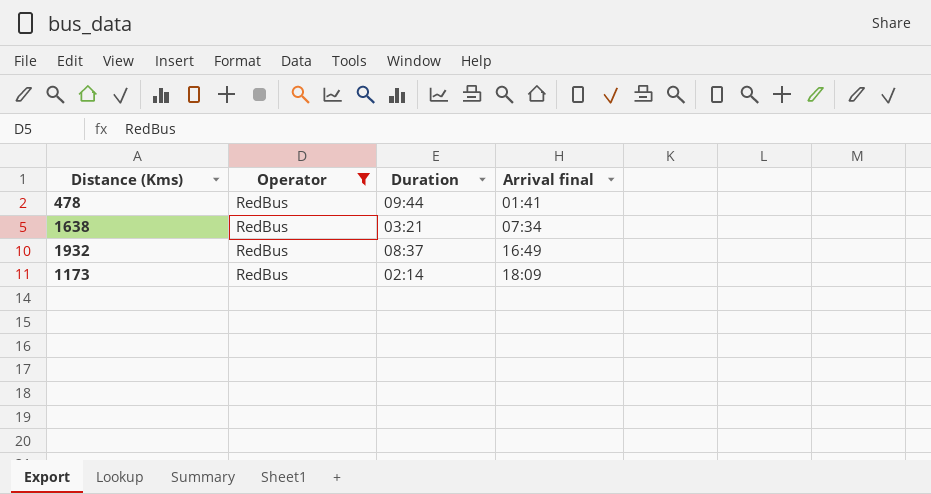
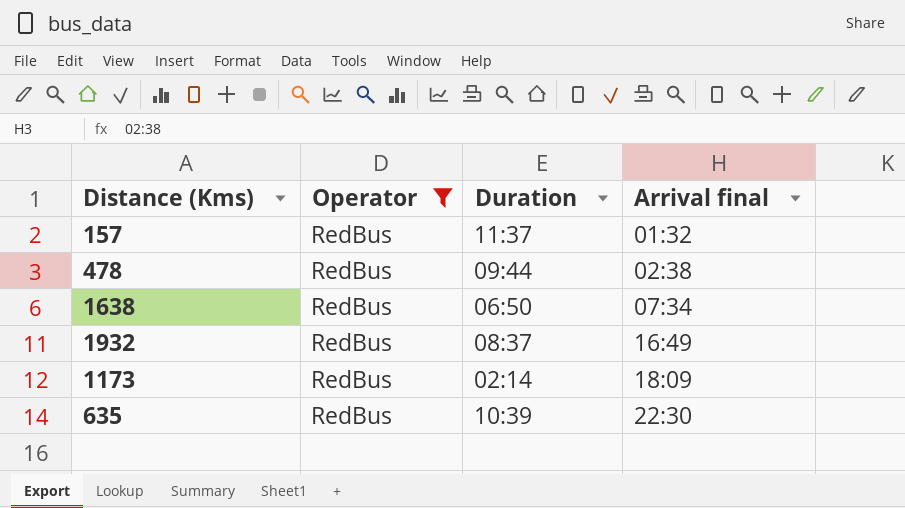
row 157: none -> RedBus | 11:37 | 01:32
478 | Arrival final: 01:41 -> 02:38
1638 | Duration: 03:21 -> 06:50
row 635: none -> RedBus | 10:39 | 22:30

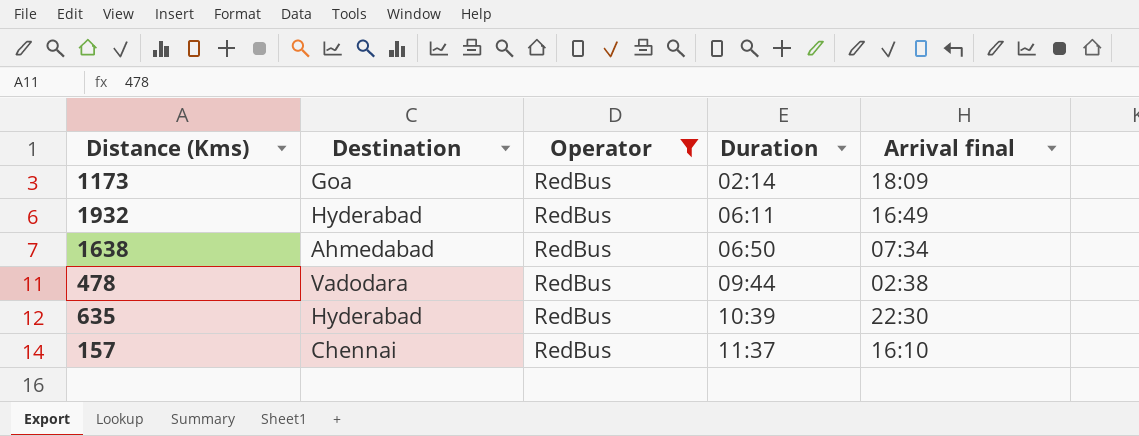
row order: Arrival final ascending -> Duration ascending
column Destination | position: none -> 2
1932 | Duration: 08:37 -> 06:11
157 | Arrival final: 01:32 -> 16:10

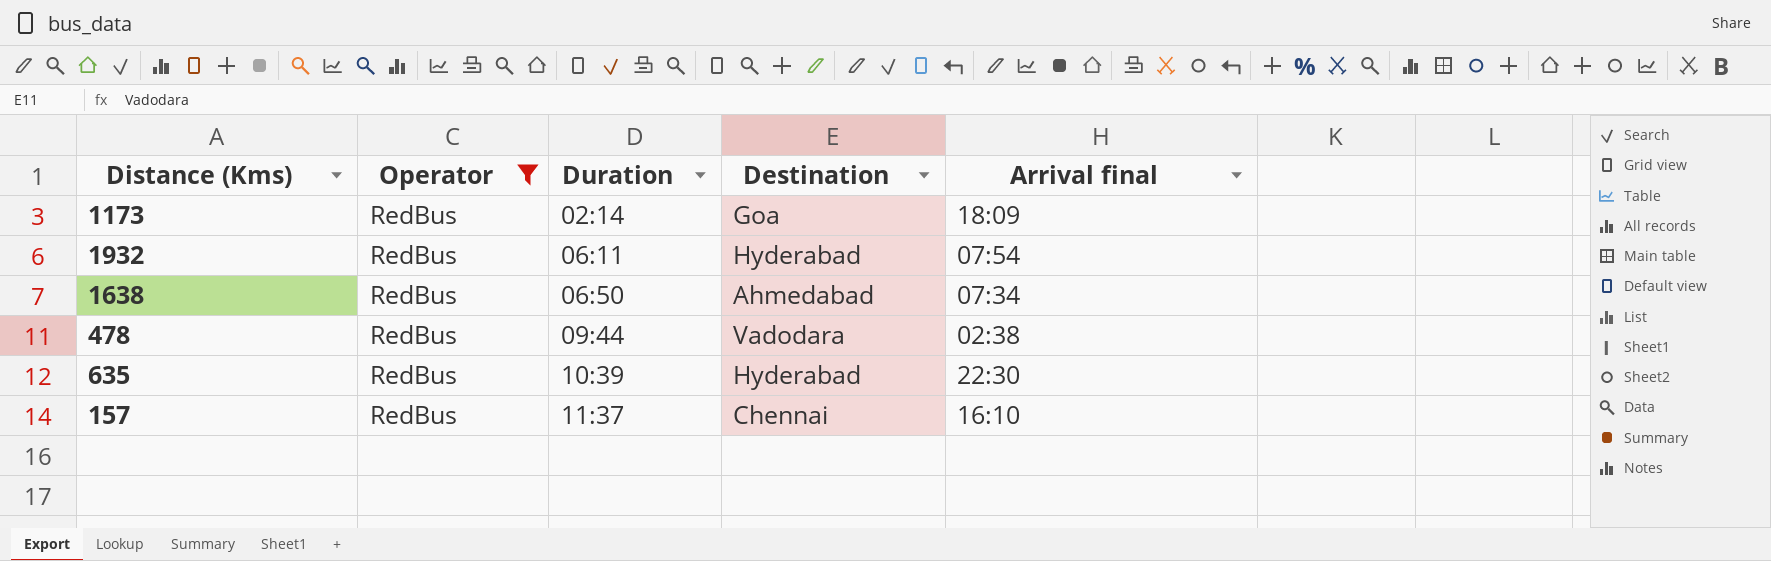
column Destination | position: 2 -> 4
1932 | Arrival final: 16:49 -> 07:54

